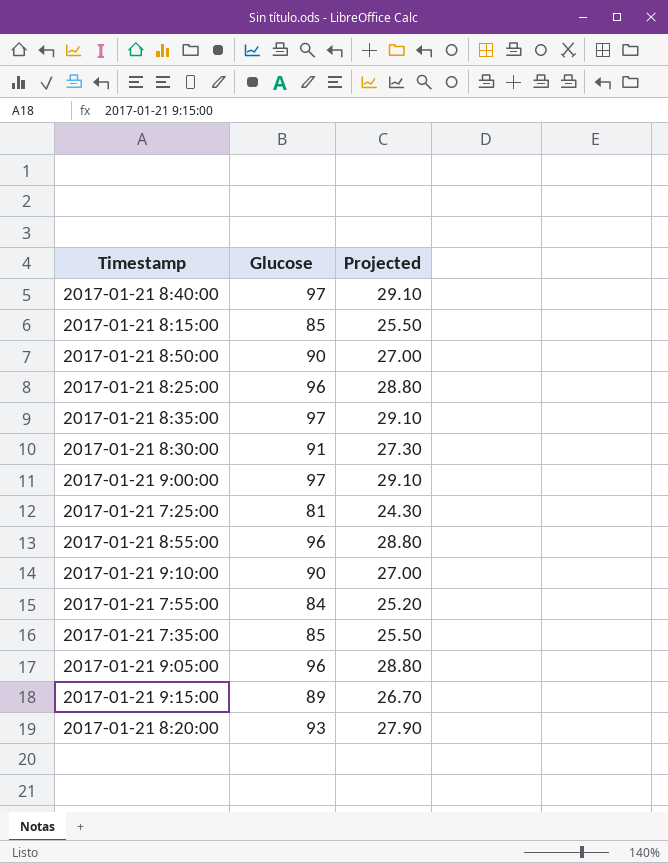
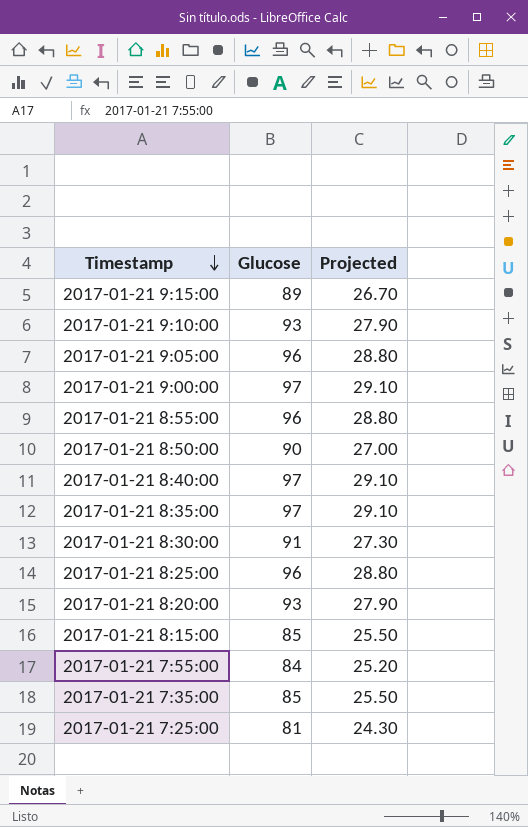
row order: none -> Timestamp descending
2017-01-21 9:10:00 | Glucose: 90 -> 93
2017-01-21 9:10:00 | Projected: 27.00 -> 27.90

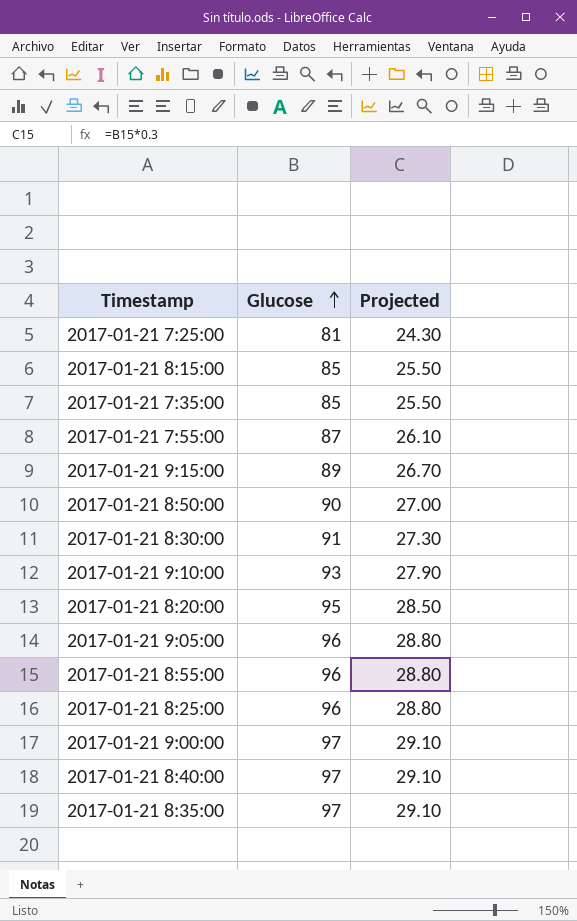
row order: Timestamp descending -> Glucose ascending
2017-01-21 7:55:00 | Glucose: 84 -> 87
2017-01-21 7:55:00 | Projected: 25.20 -> 26.10
2017-01-21 8:20:00 | Glucose: 93 -> 95
2017-01-21 8:20:00 | Projected: 27.90 -> 28.50

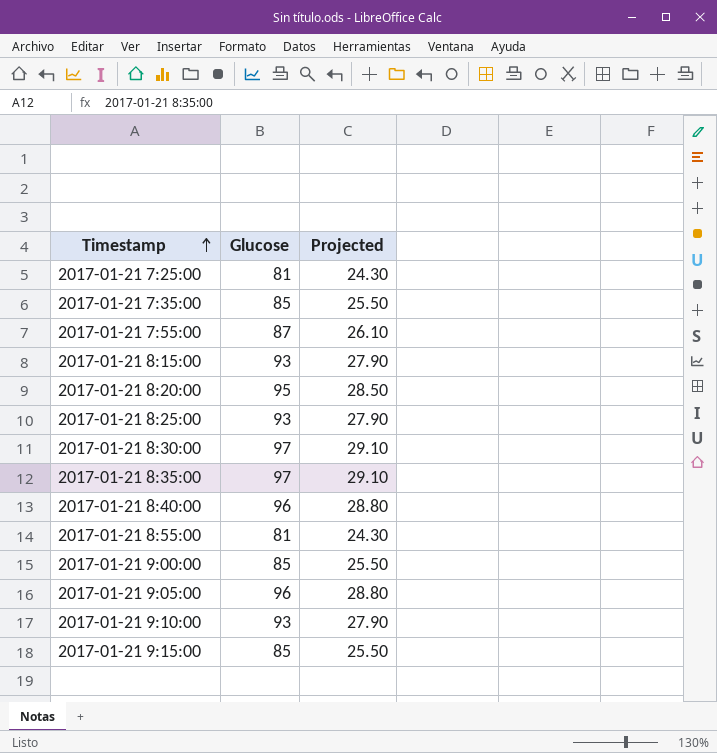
row order: Glucose ascending -> Timestamp ascending
row 2017-01-21 8:50:00: 90 | 27.00 -> none
2017-01-21 8:15:00 | Glucose: 85 -> 93
2017-01-21 8:15:00 | Projected: 25.50 -> 27.90
2017-01-21 8:25:00 | Glucose: 96 -> 93
2017-01-21 8:25:00 | Projected: 28.80 -> 27.90
2017-01-21 8:30:00 | Glucose: 91 -> 97
2017-01-21 8:30:00 | Projected: 27.30 -> 29.10
2017-01-21 8:40:00 | Glucose: 97 -> 96
2017-01-21 8:40:00 | Projected: 29.10 -> 28.80
2017-01-21 8:55:00 | Glucose: 96 -> 81
2017-01-21 8:55:00 | Projected: 28.80 -> 24.30
2017-01-21 9:00:00 | Glucose: 97 -> 85
2017-01-21 9:00:00 | Projected: 29.10 -> 25.50
2017-01-21 9:15:00 | Glucose: 89 -> 85
2017-01-21 9:15:00 | Projected: 26.70 -> 25.50

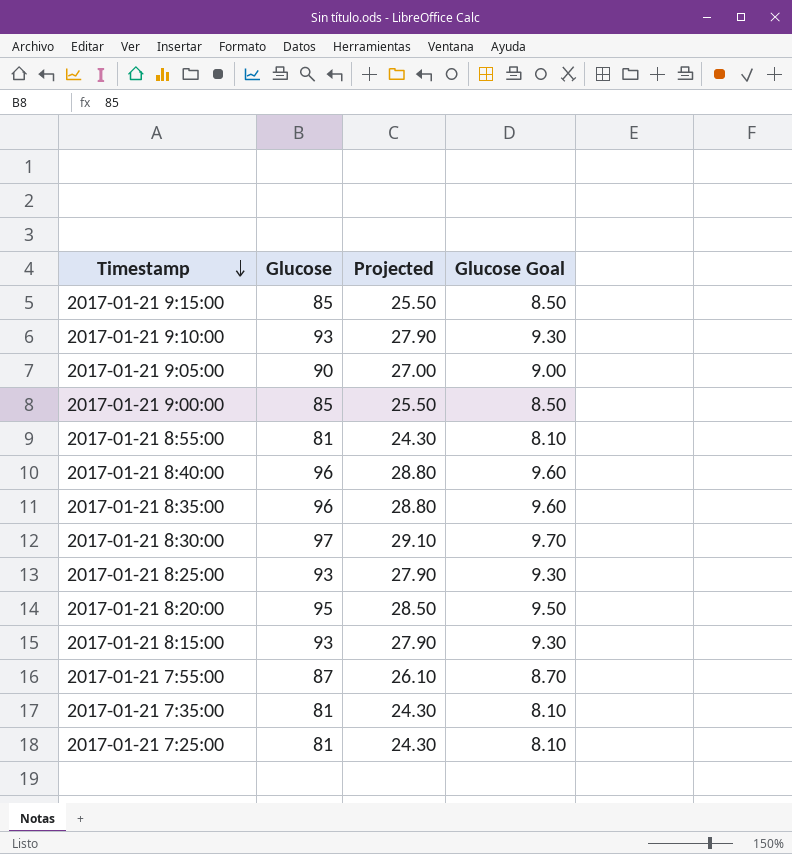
row order: Timestamp ascending -> Timestamp descending
column Glucose Goal | formula: none -> [Glucose] * 0.1
2017-01-21 9:05:00 | Glucose: 96 -> 90
2017-01-21 9:05:00 | Projected: 28.80 -> 27.00
2017-01-21 8:35:00 | Glucose: 97 -> 96
2017-01-21 8:35:00 | Projected: 29.10 -> 28.80
2017-01-21 7:35:00 | Glucose: 85 -> 81
2017-01-21 7:35:00 | Projected: 25.50 -> 24.30

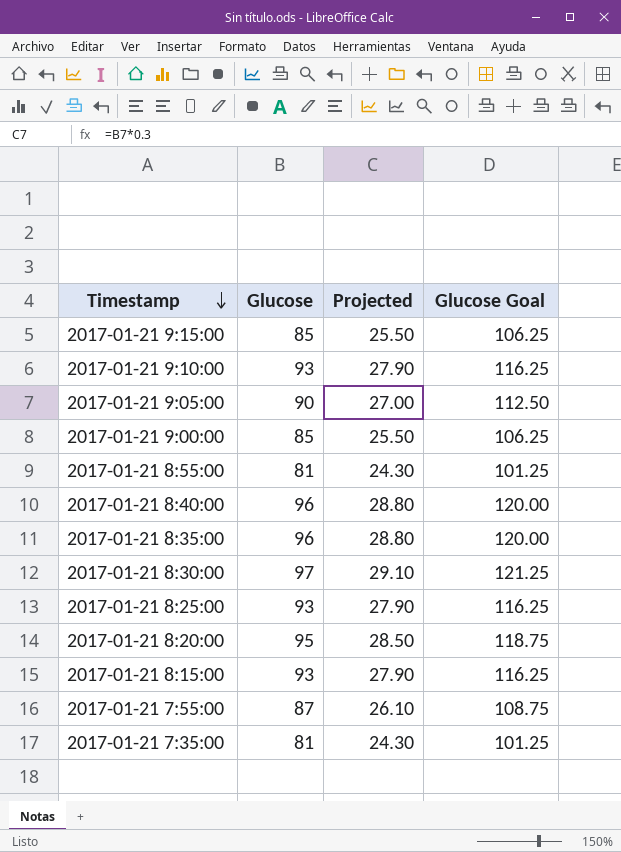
column Glucose Goal | formula: [Glucose] * 0.1 -> [Glucose] * 1.25
row 2017-01-21 7:25:00: 81 | 24.30 | 8.10 -> none

